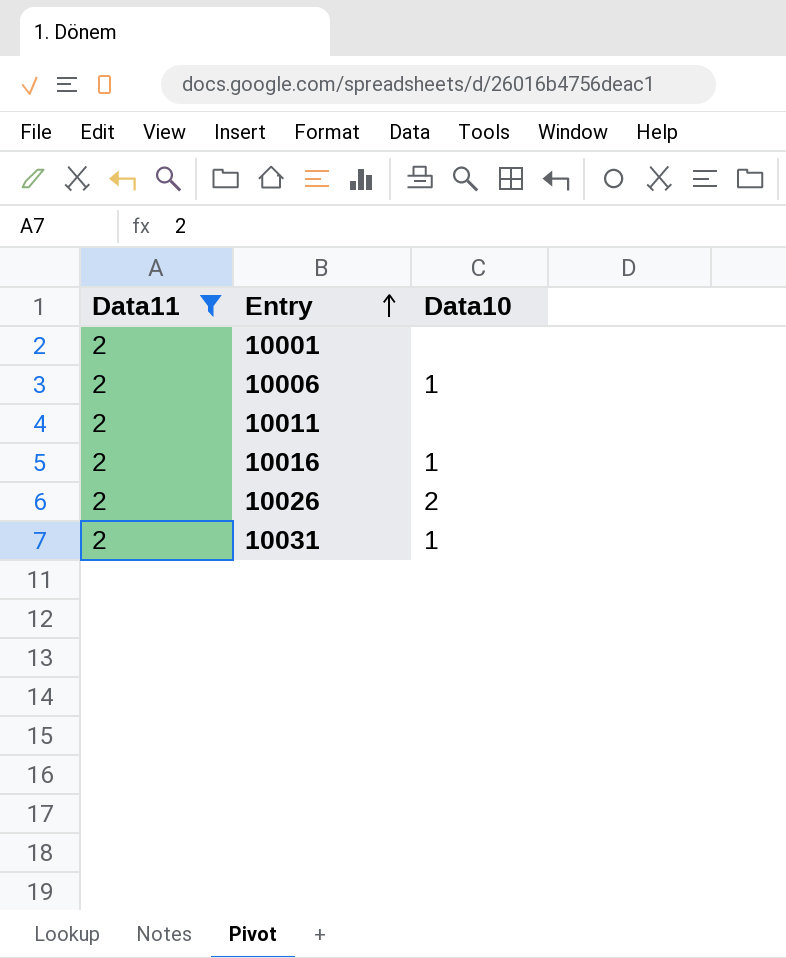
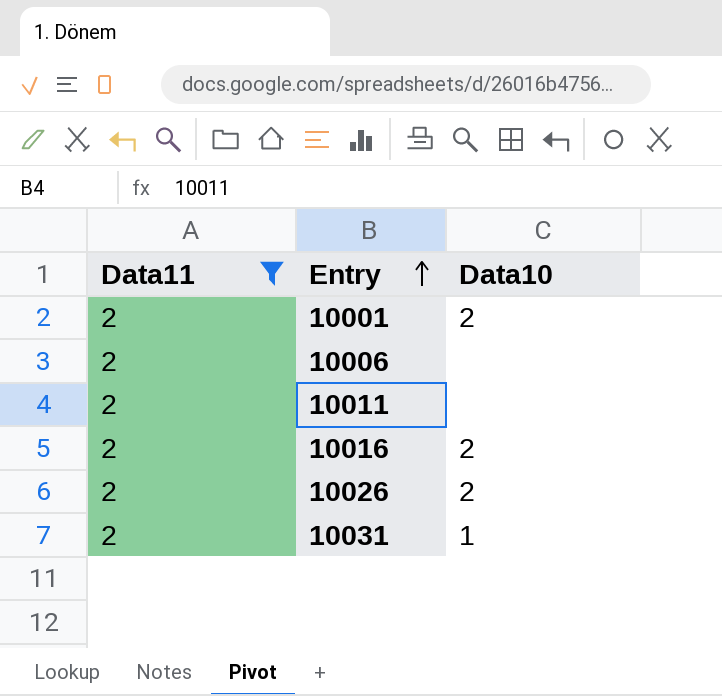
10001 | Data10: none -> 2
10006 | Data10: 1 -> none
10016 | Data10: 1 -> 2

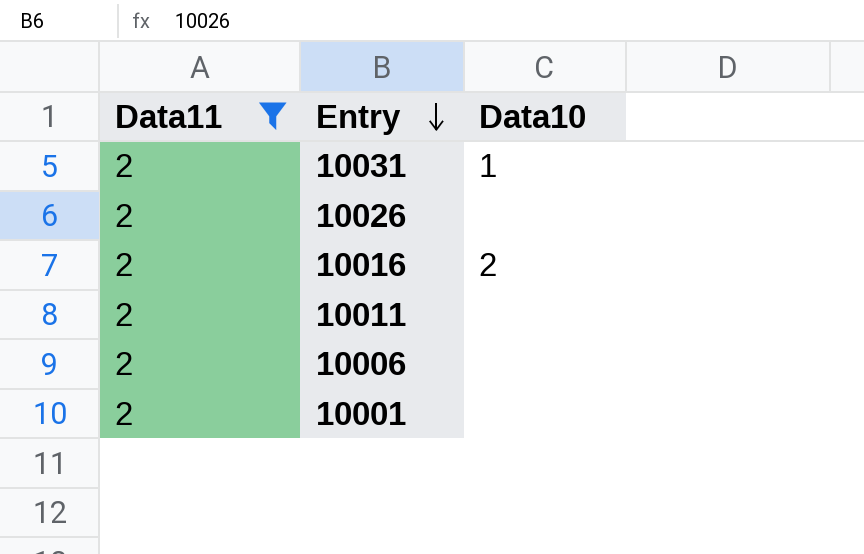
row order: Entry ascending -> Entry descending
10026 | Data10: 2 -> none
10001 | Data10: 2 -> none

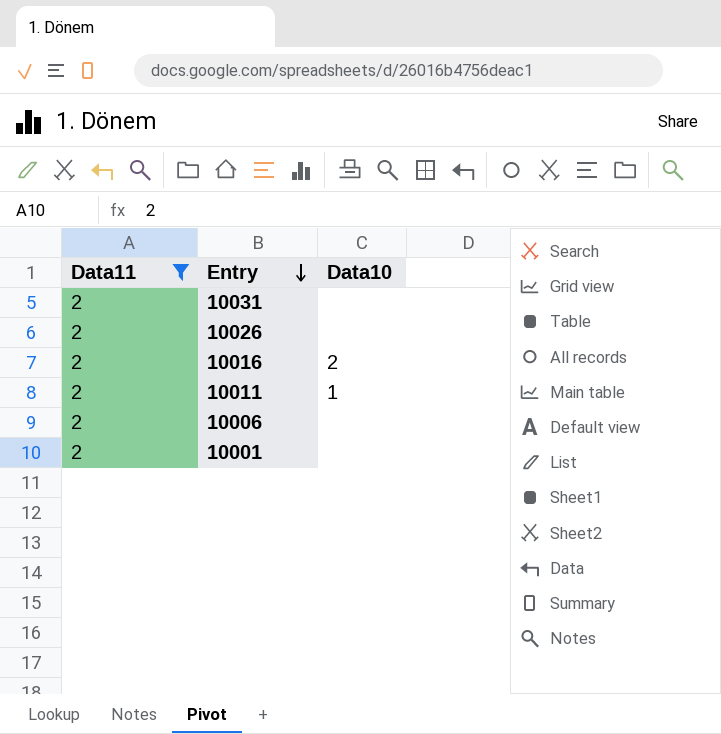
10031 | Data10: 1 -> none
10011 | Data10: none -> 1

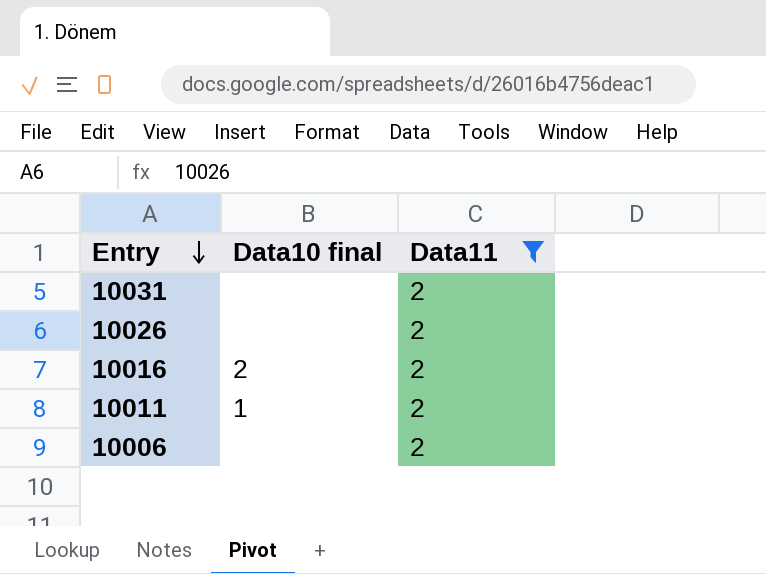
column name: Data10 -> Data10 final
column Data11 | position: 1 -> 3
row 10001: 2 | none -> none

